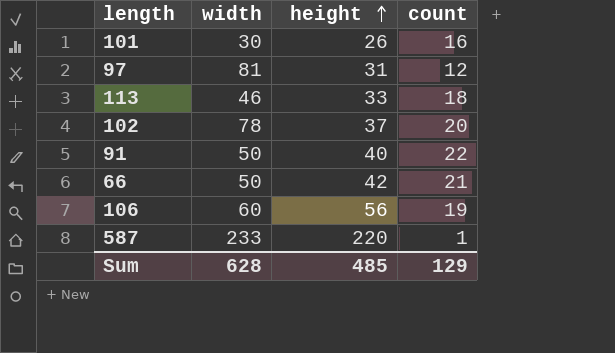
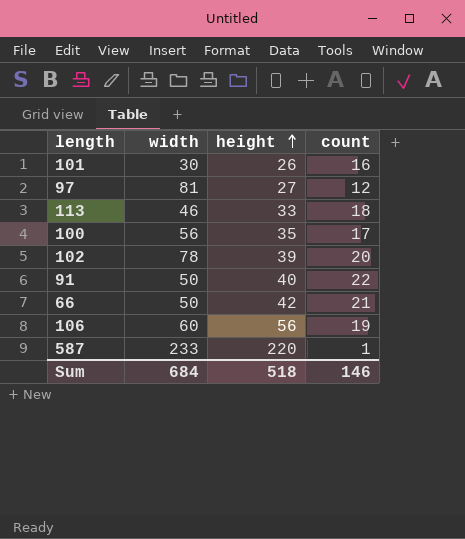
97 | height: 31 -> 27
row 100: none -> 56 | 35 | 17
102 | height: 37 -> 39
Sum | width: 628 -> 684
Sum | height: 485 -> 518
Sum | count: 129 -> 146

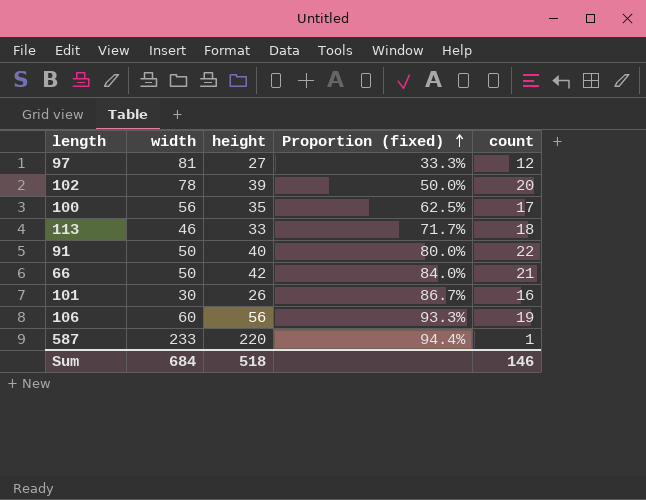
row order: height ascending -> Proportion (fixed) ascending
column Proportion (fixed) | formula: none -> [height] / [width]

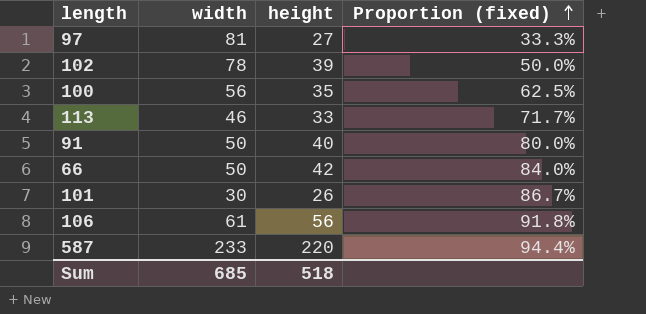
column count | position: 5 -> none
106 | width: 60 -> 61
106 | Proportion (fixed): 93.3% -> 91.8%
Sum | width: 684 -> 685

